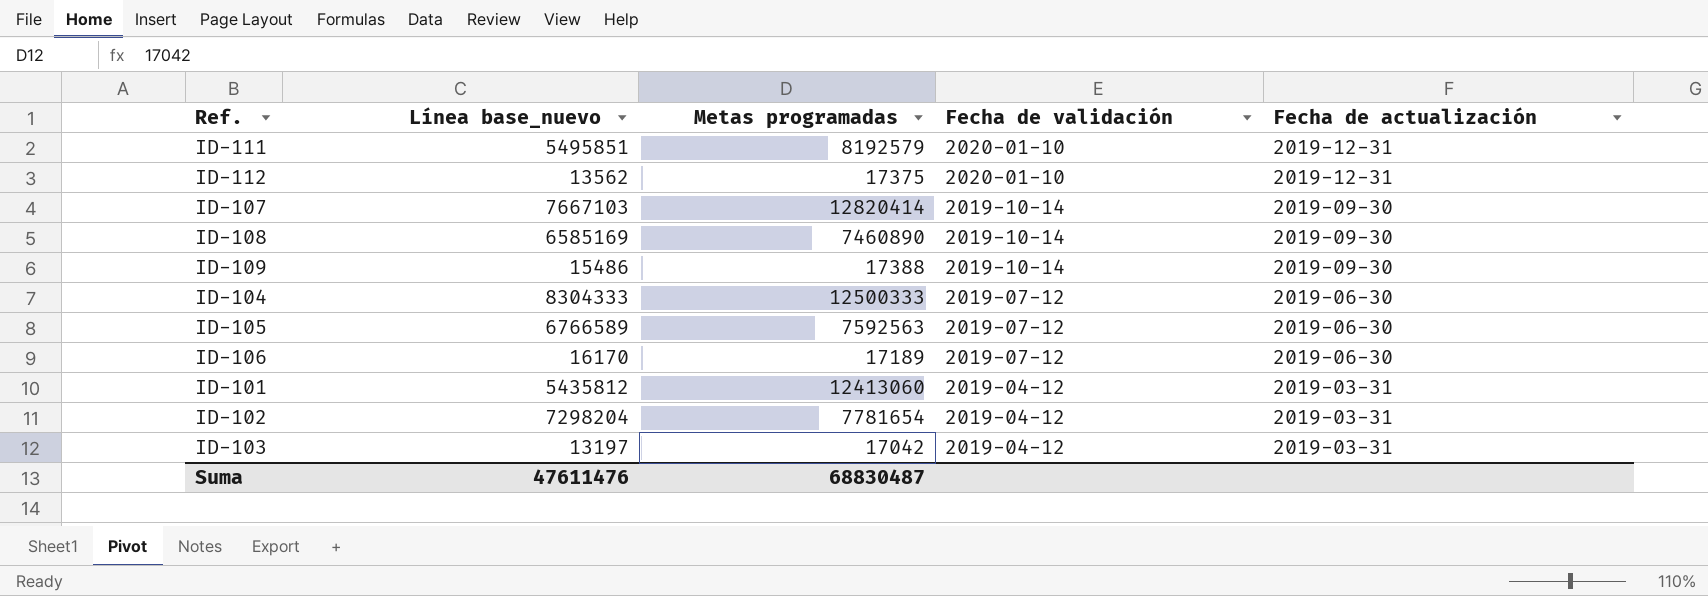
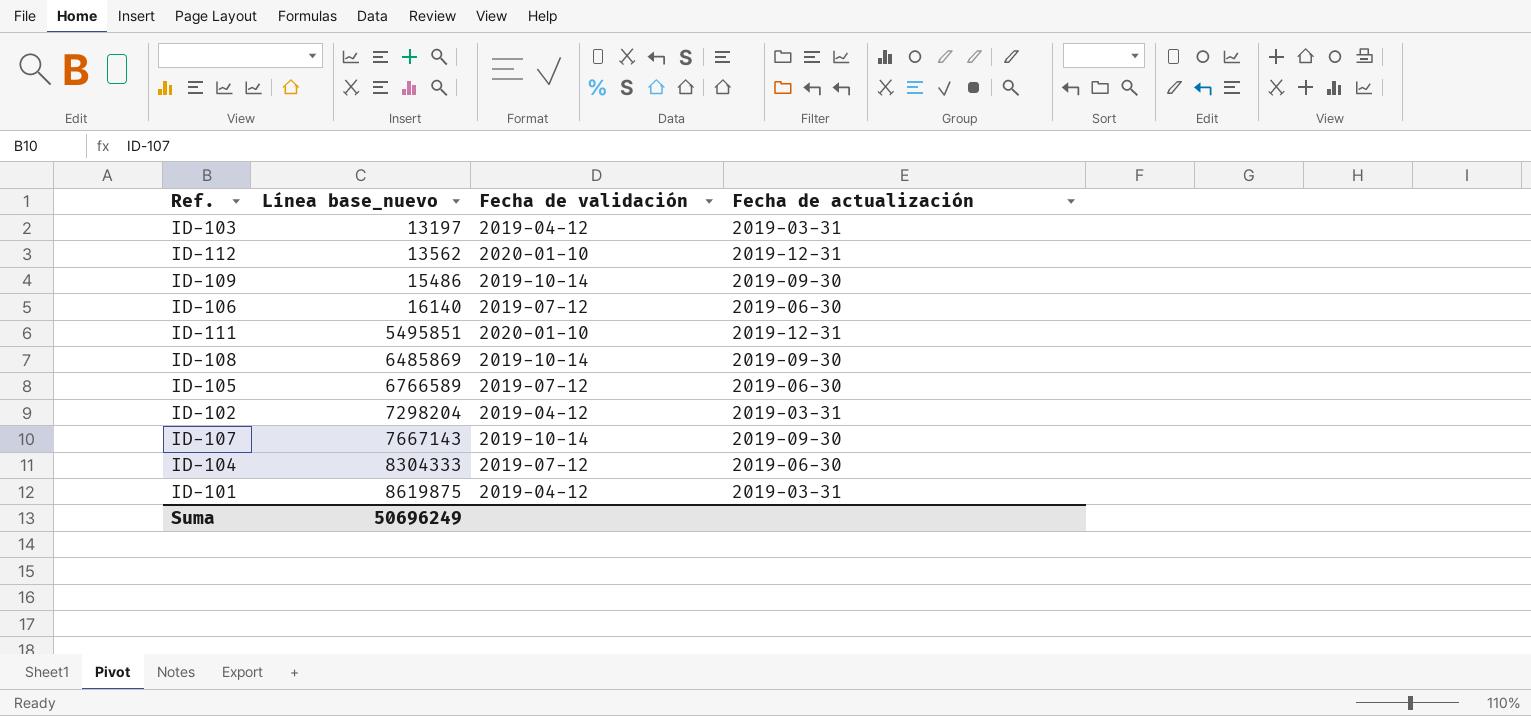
row order: Fecha de validación descending -> Línea base_nuevo ascending
column Metas programadas | position: 3 -> none
ID-106 | Línea base_nuevo: 16170 -> 16140
ID-108 | Línea base_nuevo: 6585169 -> 6485869
ID-107 | Línea base_nuevo: 7667103 -> 7667143
ID-101 | Línea base_nuevo: 5435812 -> 8619875
Suma | Línea base_nuevo: 47611476 -> 50696249

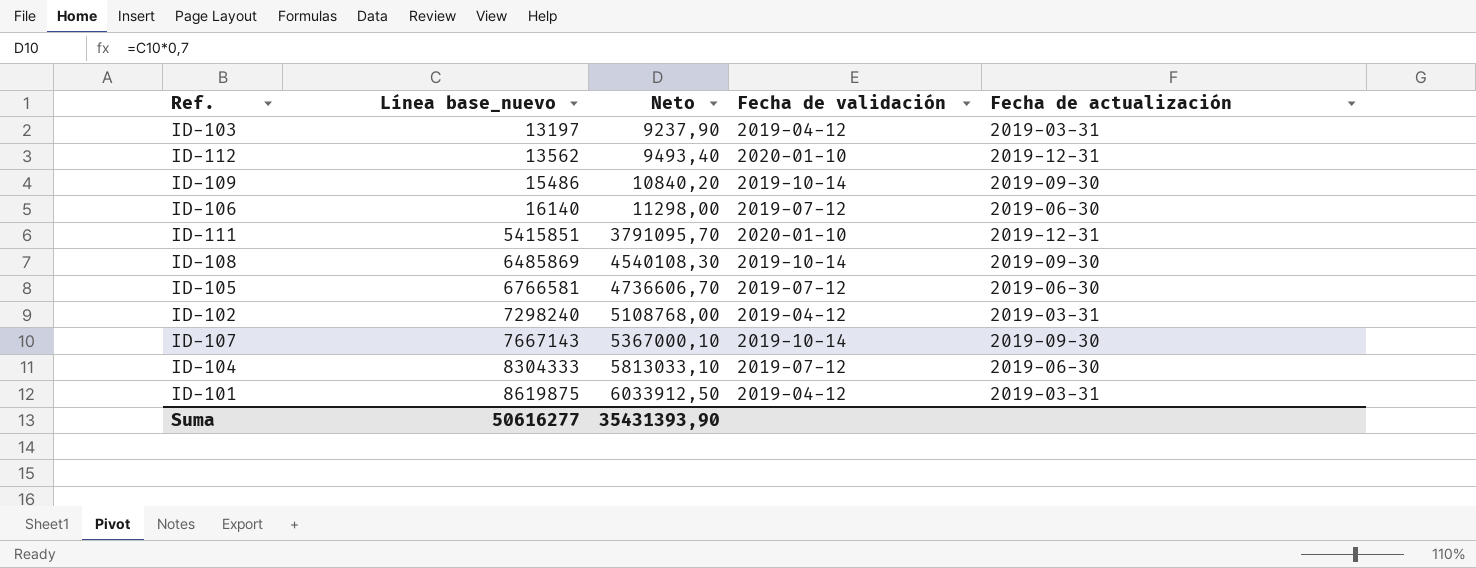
column Neto | formula: none -> [Línea base_nuevo] * 0,7
ID-111 | Línea base_nuevo: 5495851 -> 5415851
ID-105 | Línea base_nuevo: 6766589 -> 6766581
ID-102 | Línea base_nuevo: 7298204 -> 7298240
Suma | Línea base_nuevo: 50696249 -> 50616277

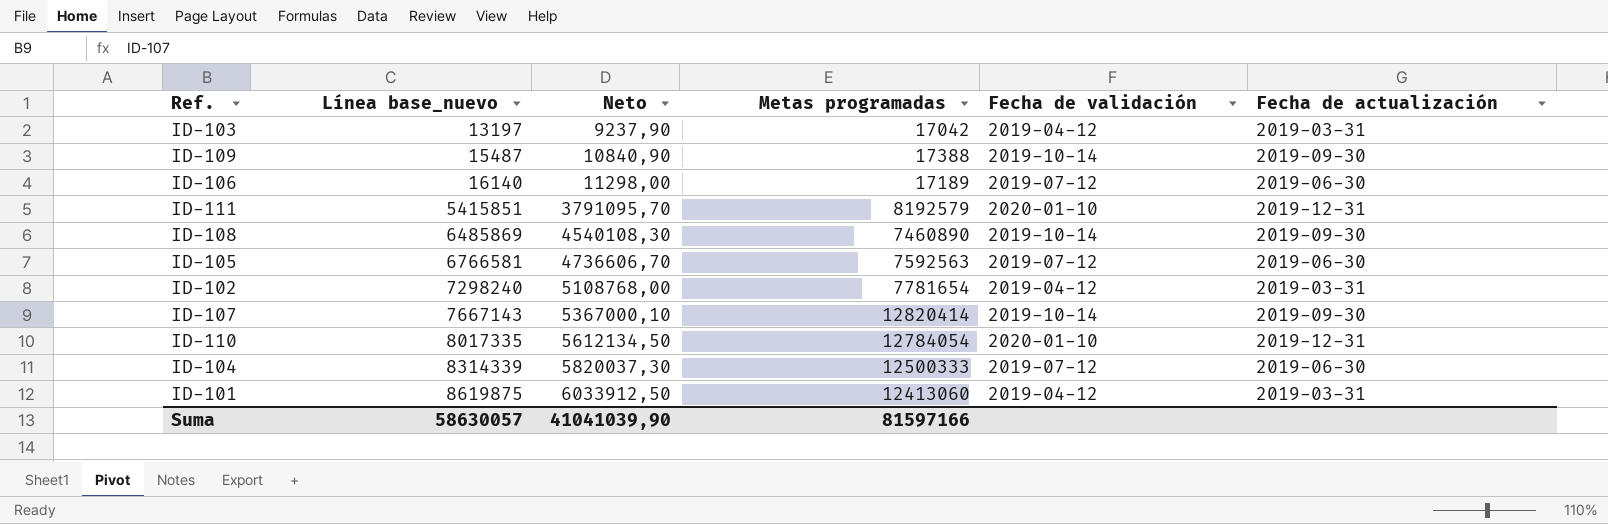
column Metas programadas | position: none -> 4
row ID-112: 13562 | 9493,40 | 2020-01-10 | 2019-12-31 -> none
ID-109 | Línea base_nuevo: 15486 -> 15487
ID-109 | Neto: 10840,20 -> 10840,90
row ID-110: none -> 8017335 | 5612134,50 | 12784054 | 2020-01-10 | 2019-12-31
ID-104 | Línea base_nuevo: 8304333 -> 8314339
ID-104 | Neto: 5813033,10 -> 5820037,30
Suma | Línea base_nuevo: 50616277 -> 58630057
Suma | Neto: 35431393,90 -> 41041039,90

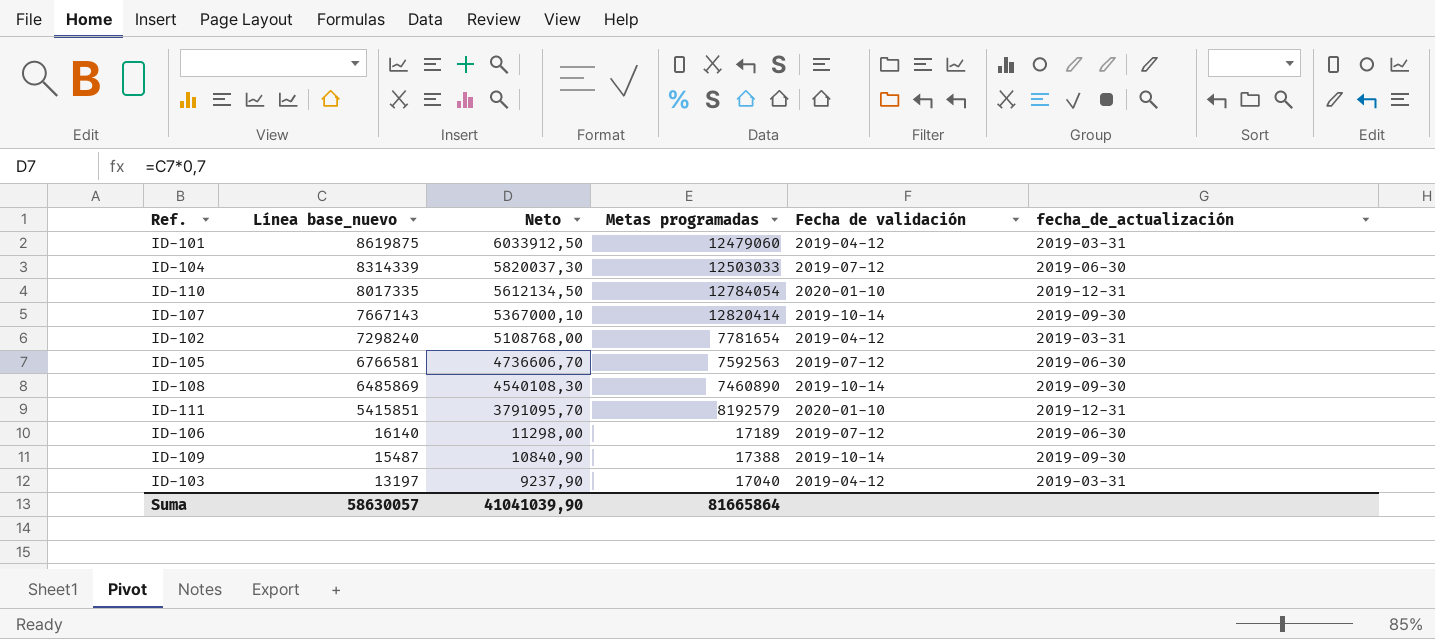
row order: Línea base_nuevo ascending -> Línea base_nuevo descending
column name: Fecha de actualización -> fecha_de_actualización
ID-101 | Metas programadas: 12413060 -> 12479060
ID-104 | Metas programadas: 12500333 -> 12503033
ID-103 | Metas programadas: 17042 -> 17040
Suma | Metas programadas: 81597166 -> 81665864

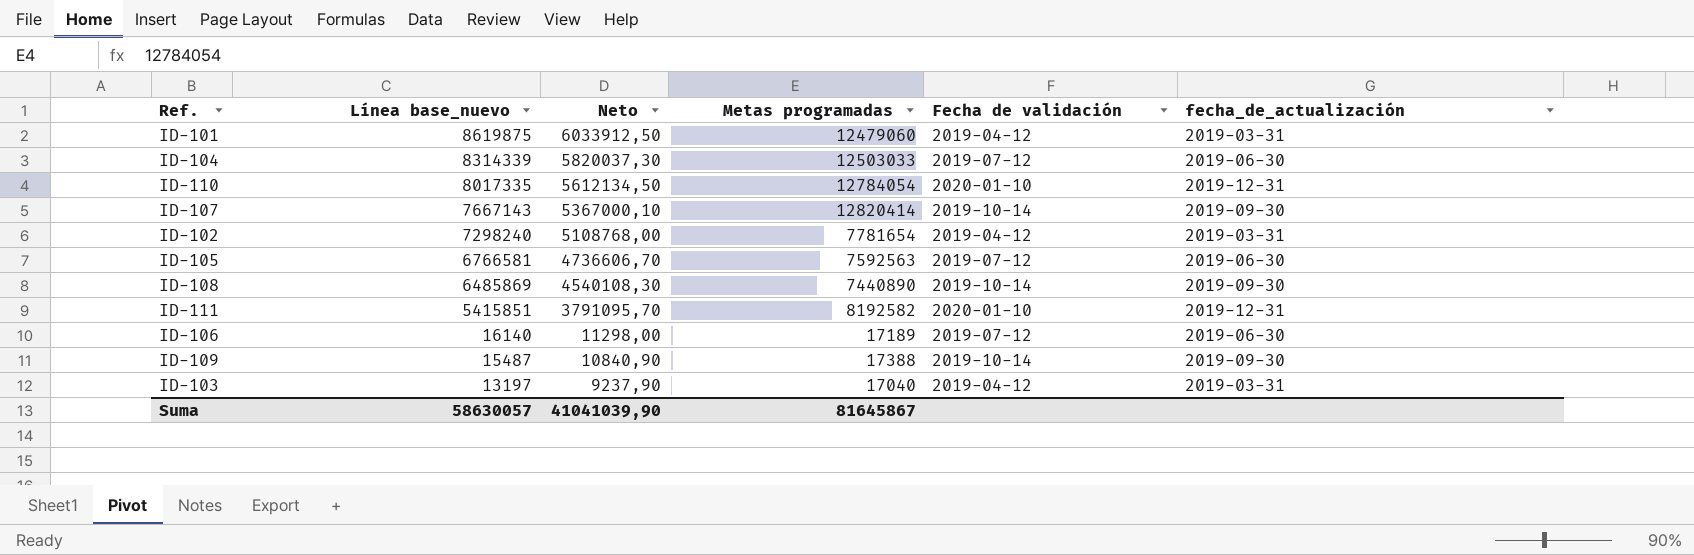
ID-108 | Metas programadas: 7460890 -> 7440890
ID-111 | Metas programadas: 8192579 -> 8192582
Suma | Metas programadas: 81665864 -> 81645867

